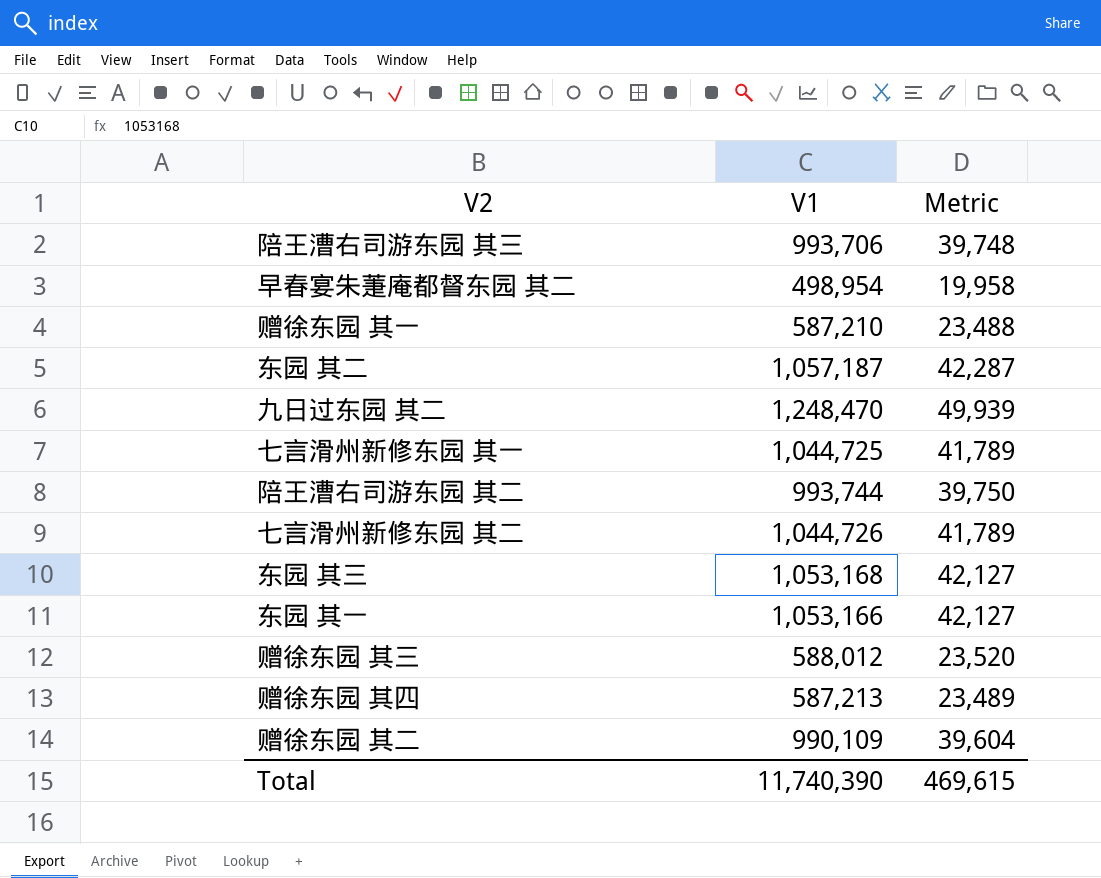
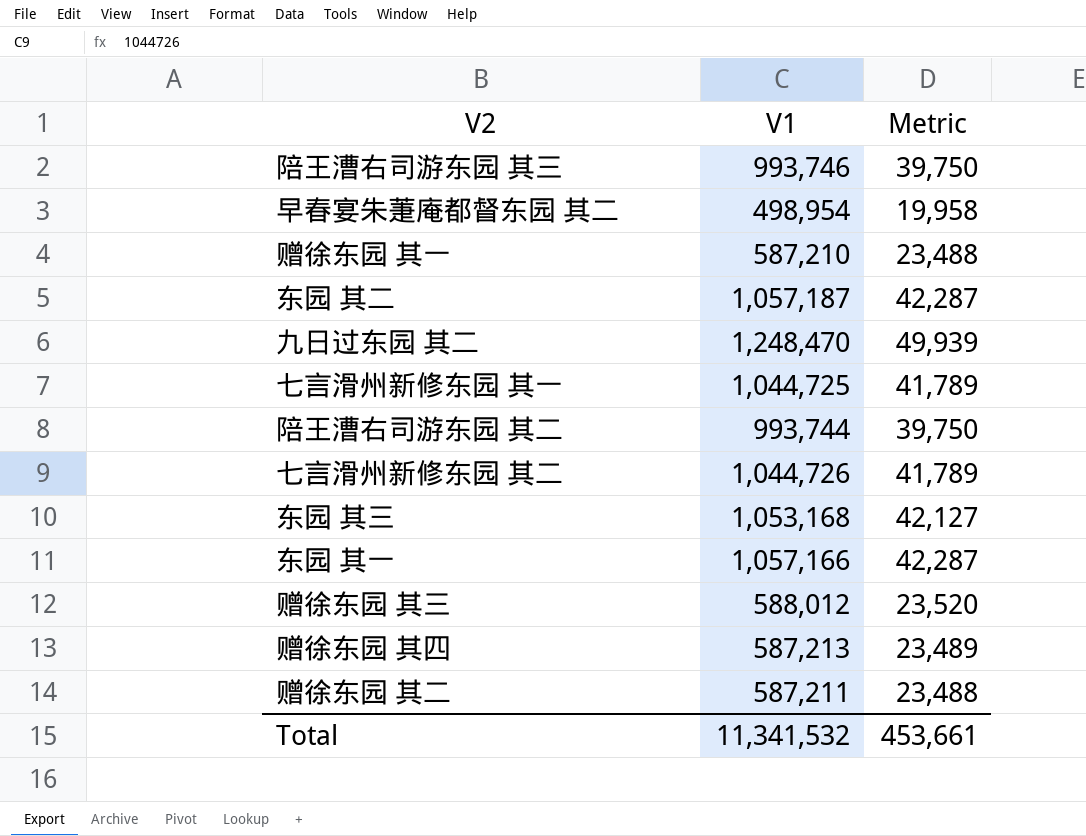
陪王漕右司游东园 其三 | V1: 993,706 -> 993,746
陪王漕右司游东园 其三 | Metric: 39,748 -> 39,750
东园 其一 | V1: 1,053,166 -> 1,057,166
东园 其一 | Metric: 42,127 -> 42,287
赠徐东园 其二 | V1: 990,109 -> 587,211
赠徐东园 其二 | Metric: 39,604 -> 23,488
Total | V1: 11,740,390 -> 11,341,532
Total | Metric: 469,615 -> 453,661

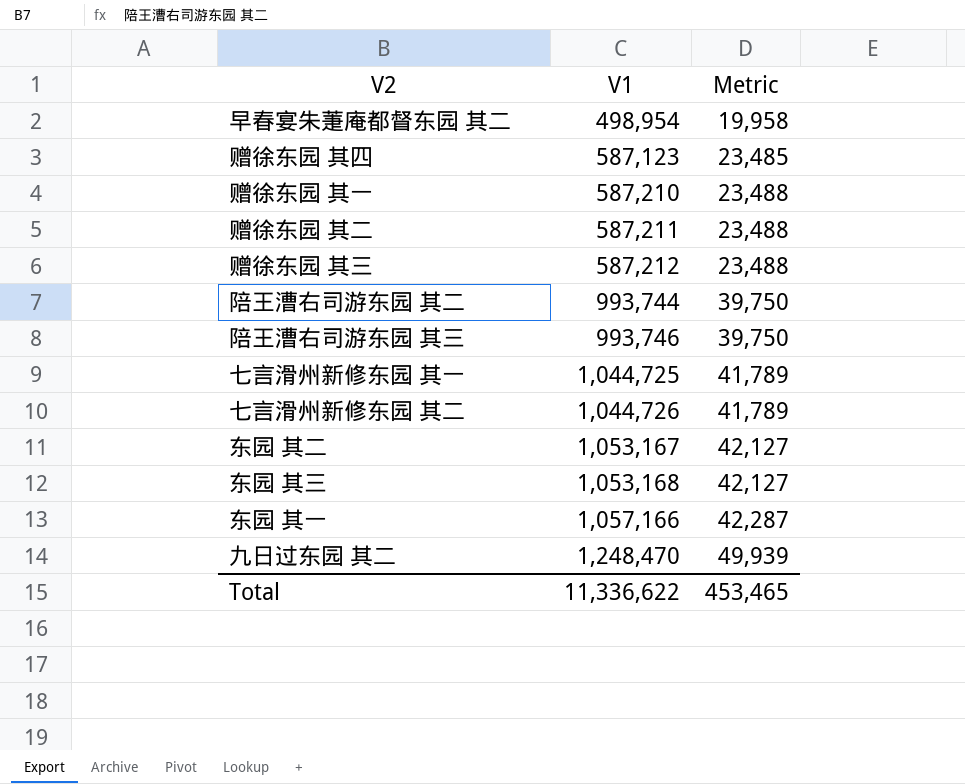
row order: none -> V1 ascending
赠徐东园 其四 | V1: 587,213 -> 587,123
赠徐东园 其四 | Metric: 23,489 -> 23,485
赠徐东园 其三 | V1: 588,012 -> 587,212
赠徐东园 其三 | Metric: 23,520 -> 23,488
东园 其二 | V1: 1,057,187 -> 1,053,167
东园 其二 | Metric: 42,287 -> 42,127
Total | V1: 11,341,532 -> 11,336,622
Total | Metric: 453,661 -> 453,465

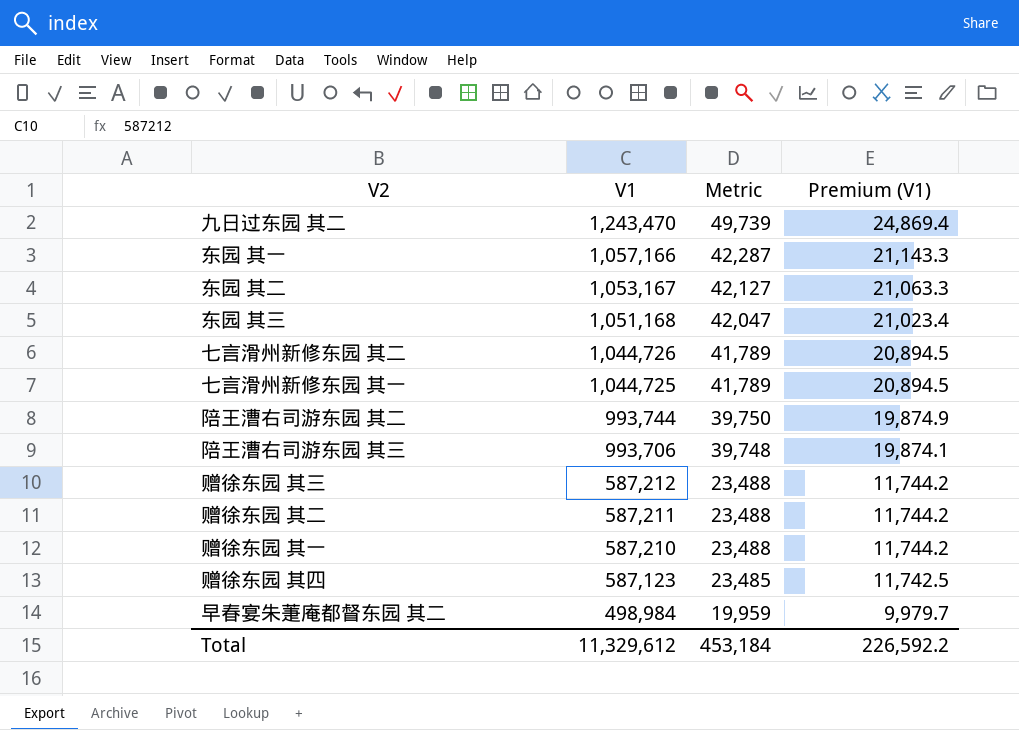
row order: V1 ascending -> V1 descending
column Premium (V1) | formula: none -> [V1] * 0.02
九日过东园 其二 | V1: 1,248,470 -> 1,243,470
九日过东园 其二 | Metric: 49,939 -> 49,739
东园 其三 | V1: 1,053,168 -> 1,051,168
东园 其三 | Metric: 42,127 -> 42,047
陪王漕右司游东园 其三 | V1: 993,746 -> 993,706
陪王漕右司游东园 其三 | Metric: 39,750 -> 39,748
早春宴朱萐庵都督东园 其二 | V1: 498,954 -> 498,984
早春宴朱萐庵都督东园 其二 | Metric: 19,958 -> 19,959
Total | V1: 11,336,622 -> 11,329,612
Total | Metric: 453,465 -> 453,184

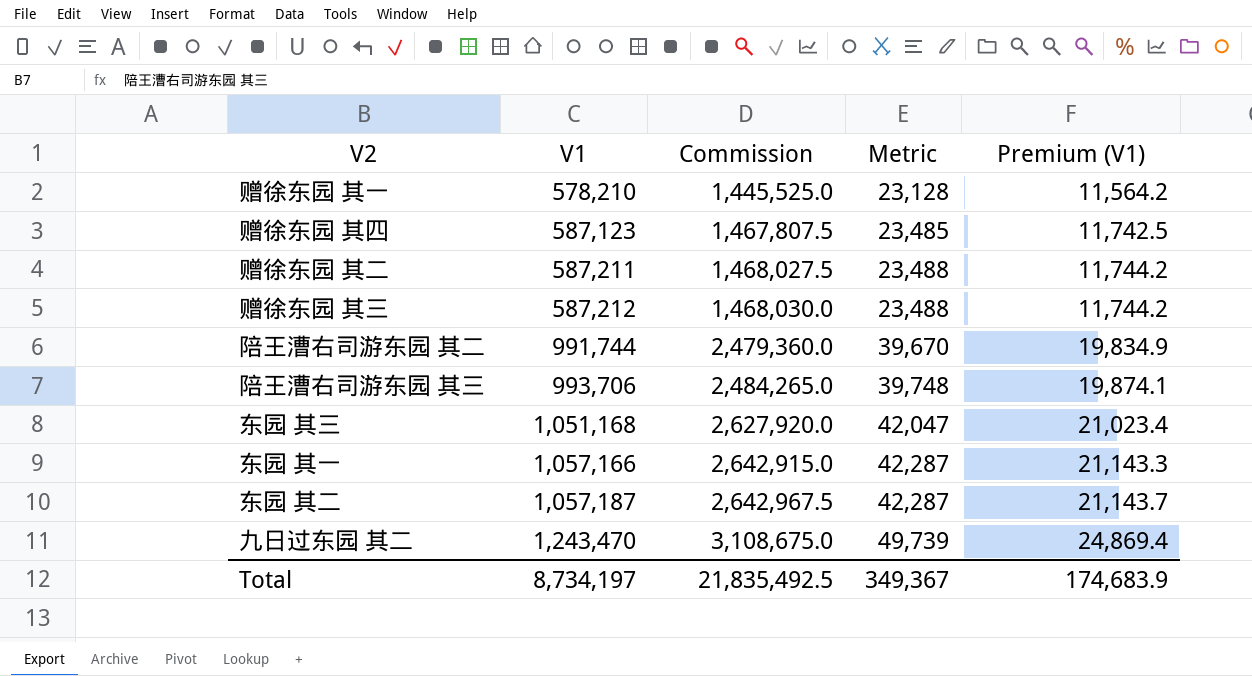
row order: V1 descending -> V1 ascending
column Commission | formula: none -> [V1] * 2.5
row 七言滑州新修东园 其二: 1,044,726 | 41,789 | 20,894.5 -> none
row 七言滑州新修东园 其一: 1,044,725 | 41,789 | 20,894.5 -> none
row 早春宴朱萐庵都督东园 其二: 498,984 | 19,959 | 9,979.7 -> none
赠徐东园 其一 | V1: 587,210 -> 578,210
赠徐东园 其一 | Metric: 23,488 -> 23,128
赠徐东园 其一 | Premium (V1): 11,744.2 -> 11,564.2
陪王漕右司游东园 其二 | V1: 993,744 -> 991,744
陪王漕右司游东园 其二 | Metric: 39,750 -> 39,670
陪王漕右司游东园 其二 | Premium (V1): 19,874.9 -> 19,834.9
东园 其二 | V1: 1,053,167 -> 1,057,187
东园 其二 | Metric: 42,127 -> 42,287
东园 其二 | Premium (V1): 21,063.3 -> 21,143.7
Total | V1: 11,329,612 -> 8,734,197
Total | Metric: 453,184 -> 349,367
Total | Premium (V1): 226,592.2 -> 174,683.9

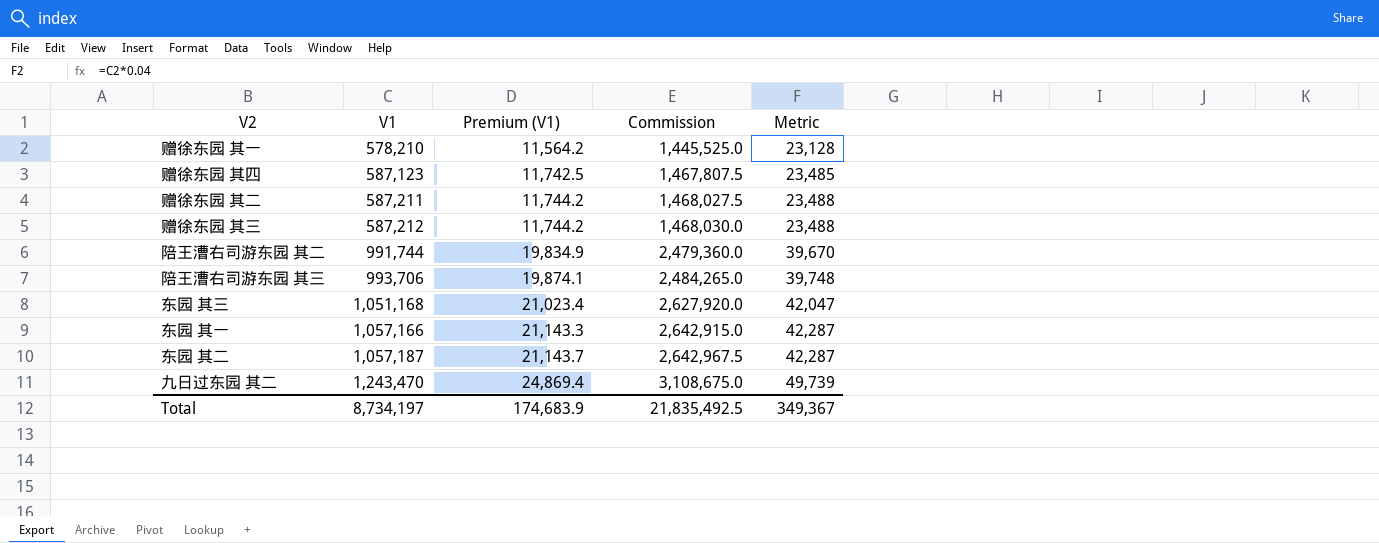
column Premium (V1) | position: 5 -> 3

